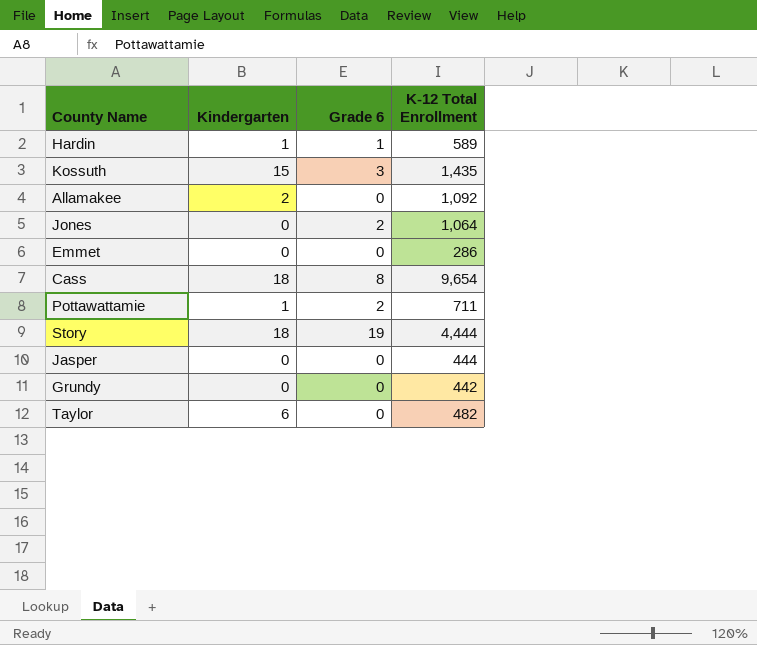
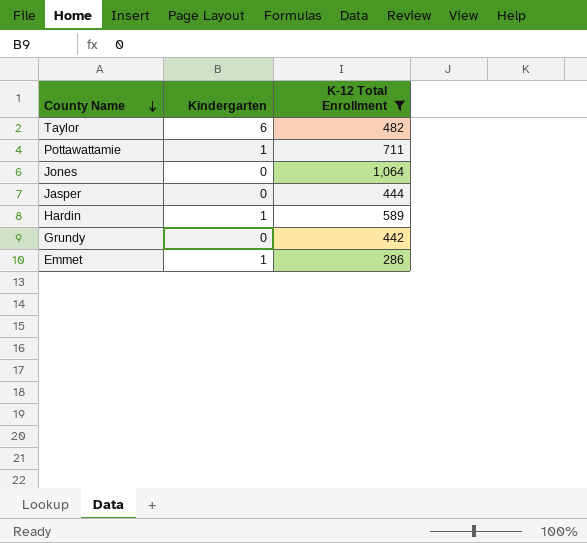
filter: none -> K-12 Total Enrollment <= 1,064
row order: none -> County Name descending
column Grade 6 | position: 3 -> none
Emmet | Kindergarten: 0 -> 1

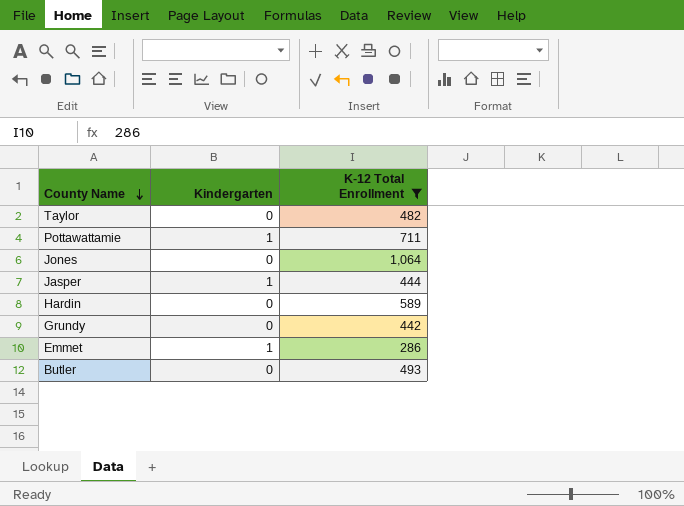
Taylor | Kindergarten: 6 -> 0
Jasper | Kindergarten: 0 -> 1
Hardin | Kindergarten: 1 -> 0
row Butler: none -> 0 | 493

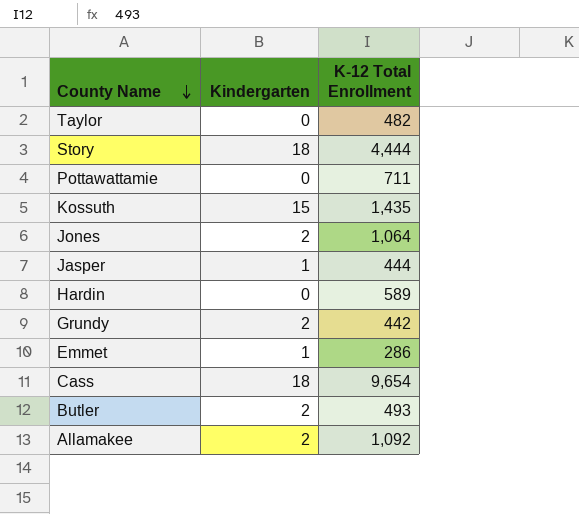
filter: K-12 Total Enrollment <= 1,064 -> none
Pottawattamie | Kindergarten: 1 -> 0
Jones | Kindergarten: 0 -> 2
Grundy | Kindergarten: 0 -> 2
Butler | Kindergarten: 0 -> 2

